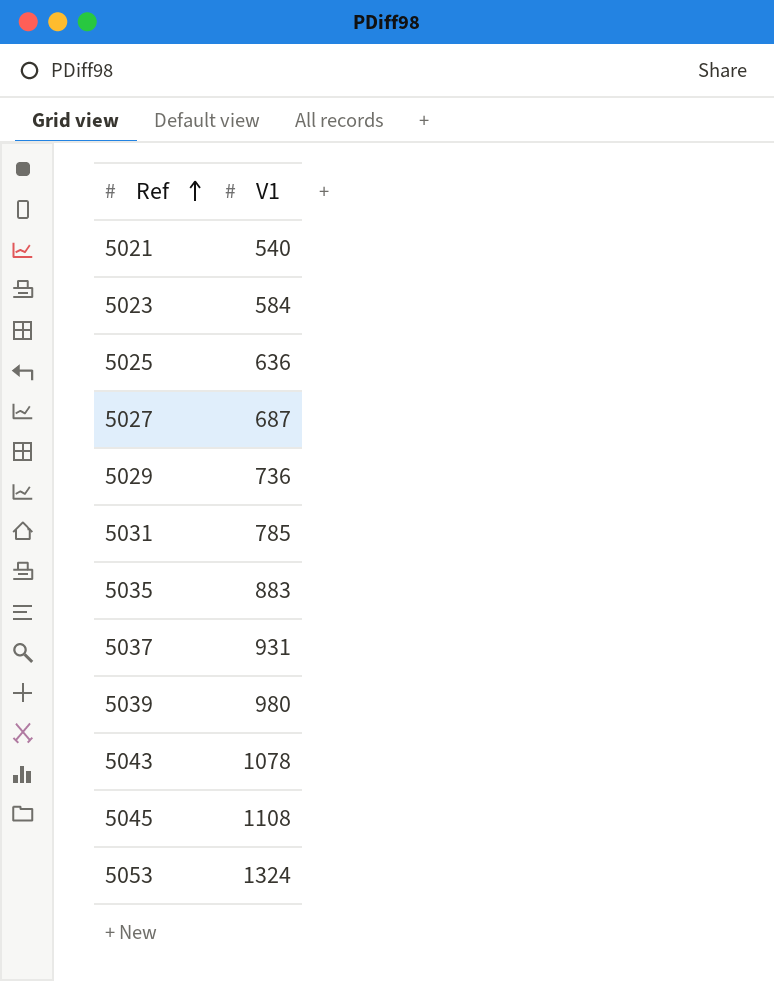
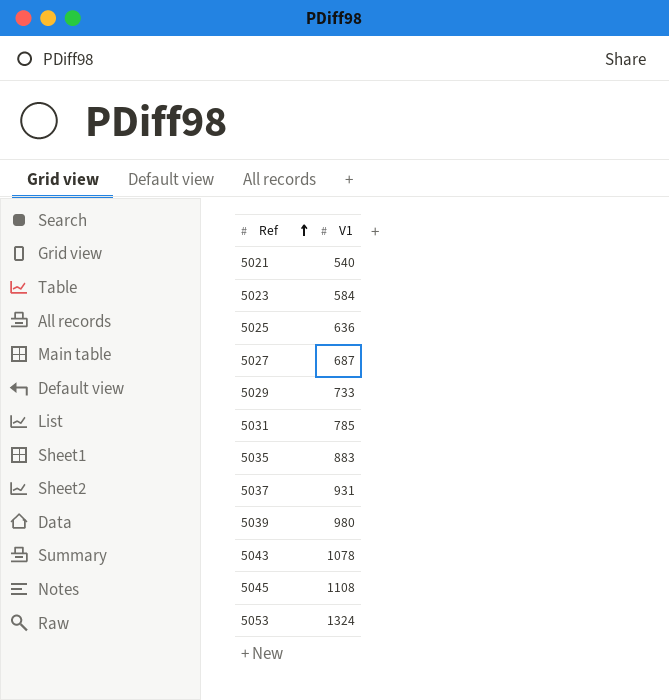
5029 | V1: 736 -> 733

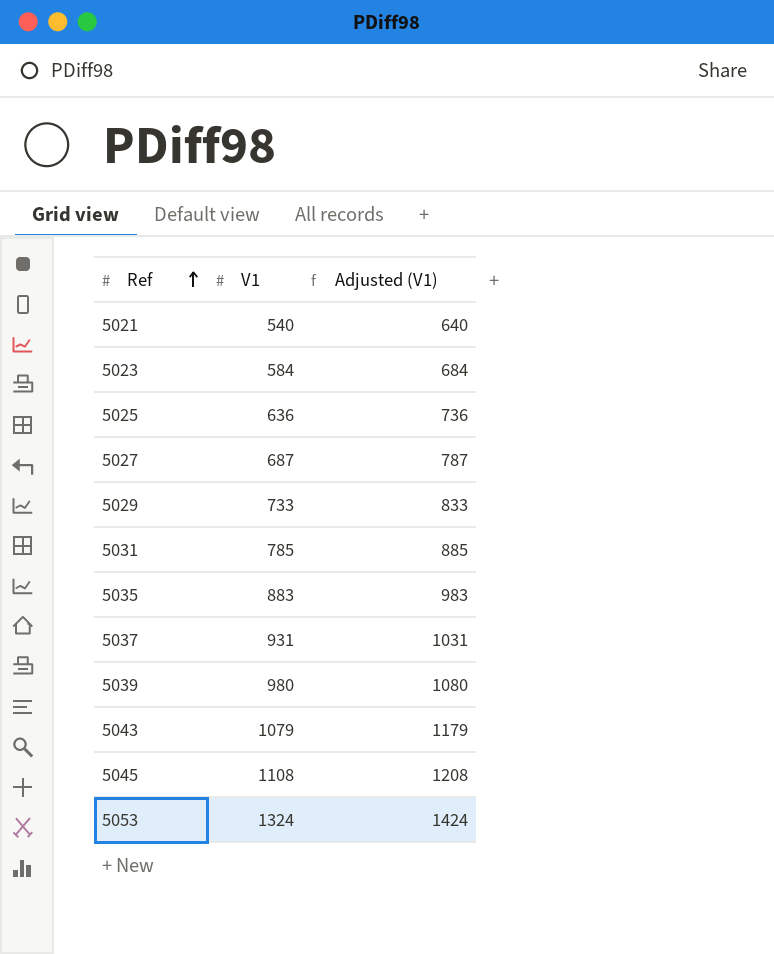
column Adjusted (V1) | formula: none -> [V1] + 100
5043 | V1: 1078 -> 1079

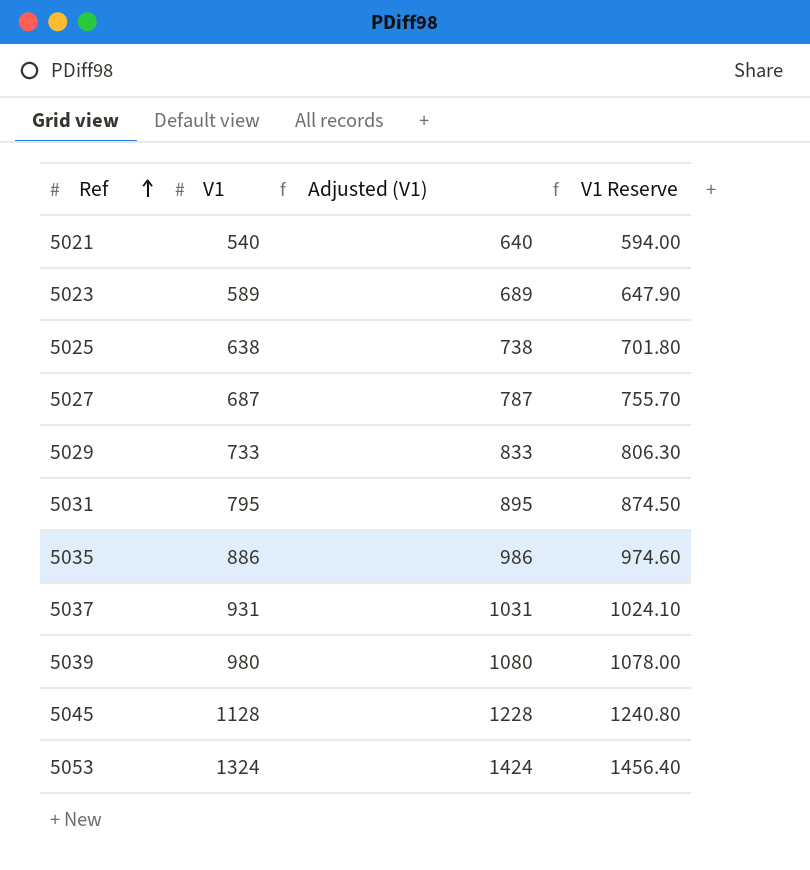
column V1 Reserve | formula: none -> [V1] * 1.1
row 5043: 1079 | 1179 -> none
5023 | V1: 584 -> 589
5023 | Adjusted (V1): 684 -> 689
5025 | V1: 636 -> 638
5025 | Adjusted (V1): 736 -> 738
5031 | V1: 785 -> 795
5031 | Adjusted (V1): 885 -> 895
5035 | V1: 883 -> 886
5035 | Adjusted (V1): 983 -> 986
5045 | V1: 1108 -> 1128
5045 | Adjusted (V1): 1208 -> 1228

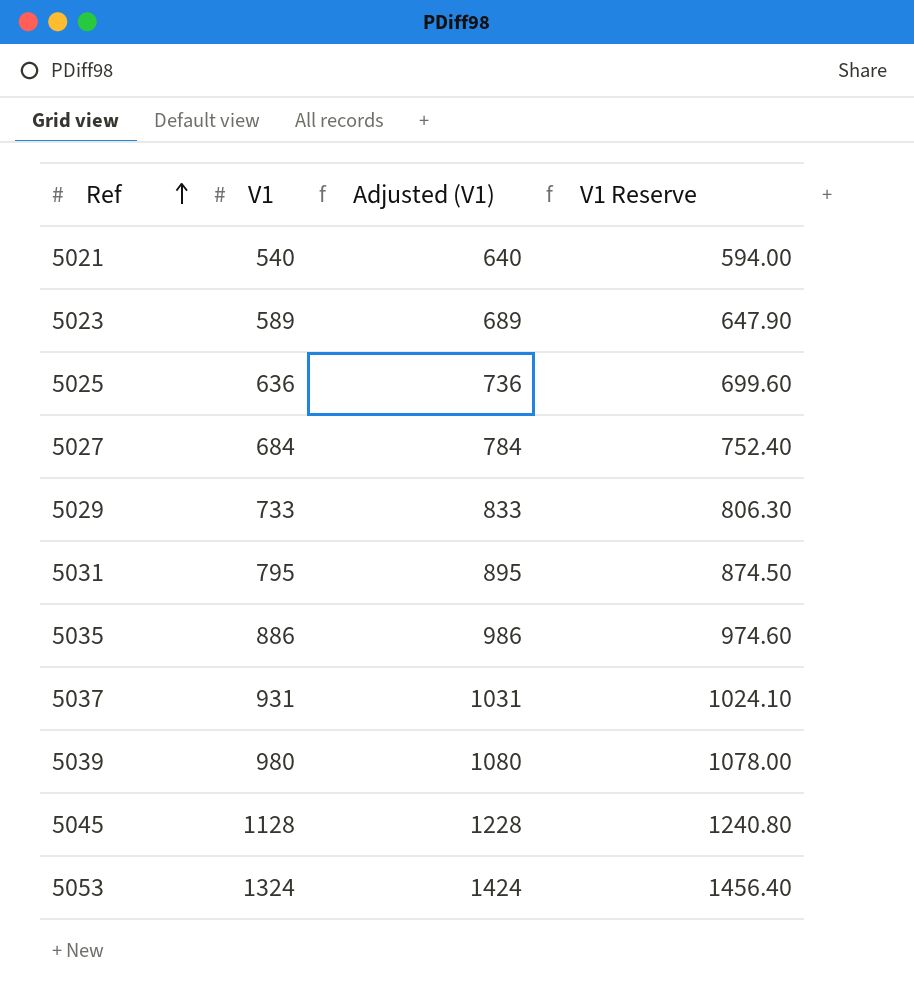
5025 | V1: 638 -> 636
5025 | Adjusted (V1): 738 -> 736
5025 | V1 Reserve: 701.80 -> 699.60
5027 | V1: 687 -> 684
5027 | Adjusted (V1): 787 -> 784
5027 | V1 Reserve: 755.70 -> 752.40

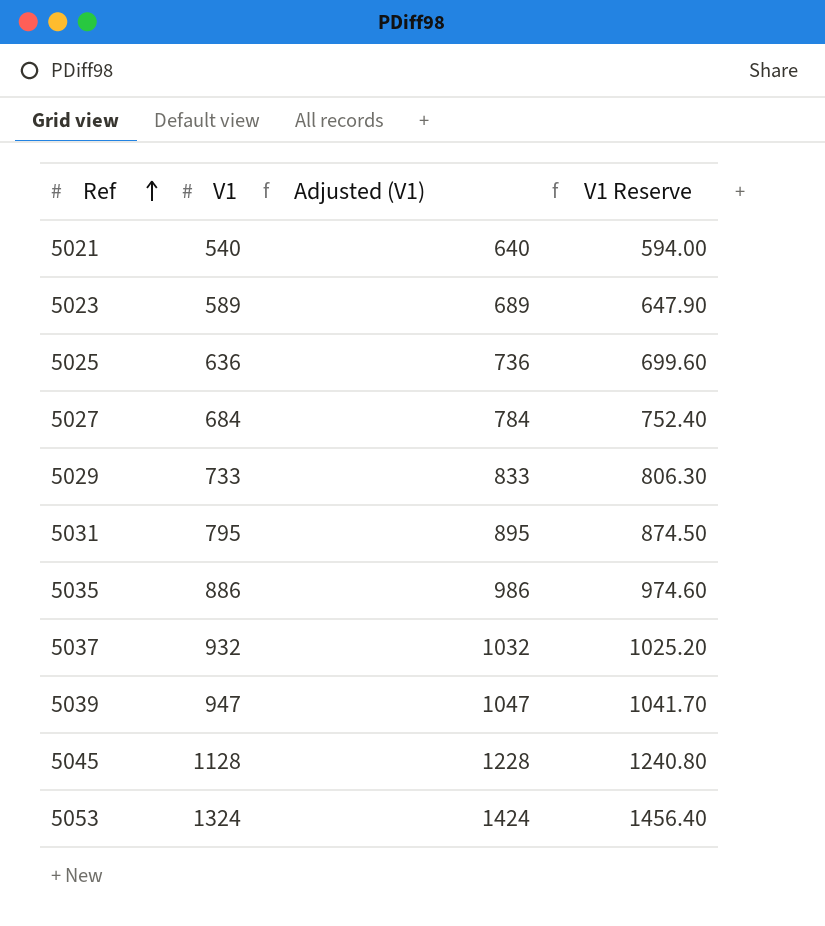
5037 | V1: 931 -> 932
5037 | Adjusted (V1): 1031 -> 1032
5037 | V1 Reserve: 1024.10 -> 1025.20
5039 | V1: 980 -> 947
5039 | Adjusted (V1): 1080 -> 1047
5039 | V1 Reserve: 1078.00 -> 1041.70

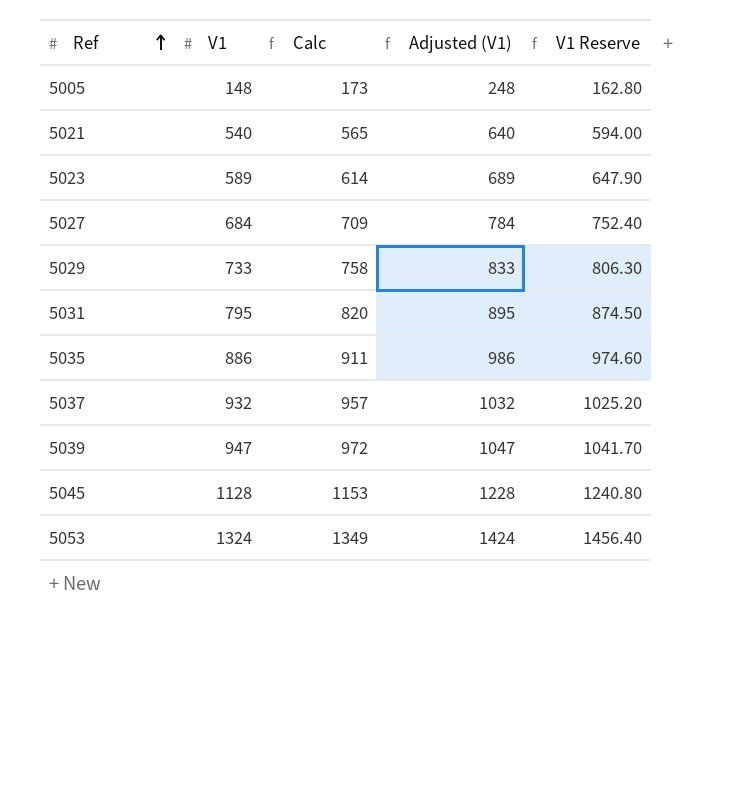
column Calc | formula: none -> [V1] + 25
row 5025: 636 | 736 | 699.60 -> none
row 5005: none -> 148 | 173 | 248 | 162.80

